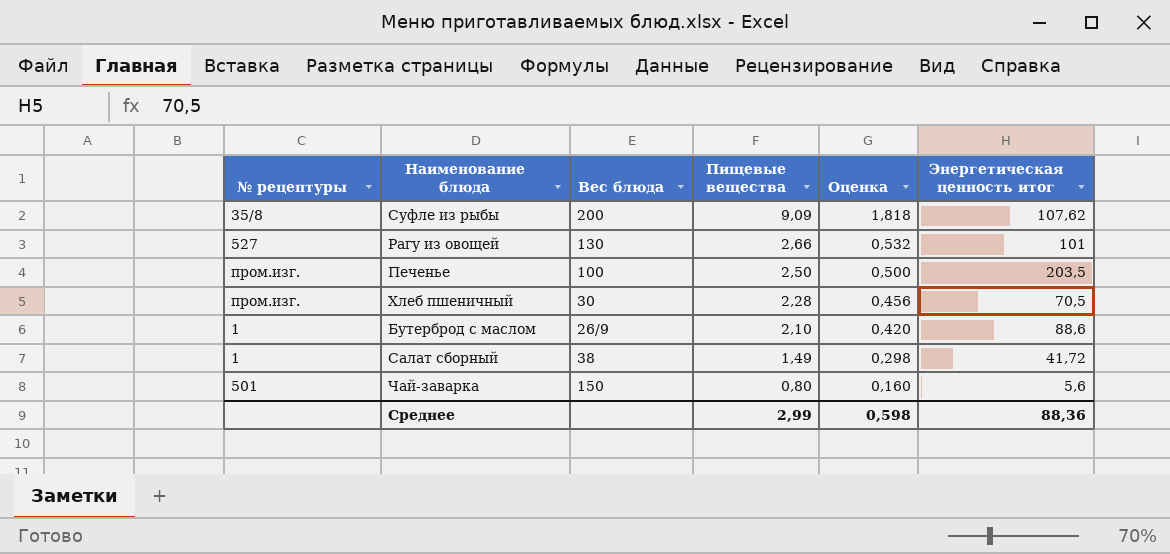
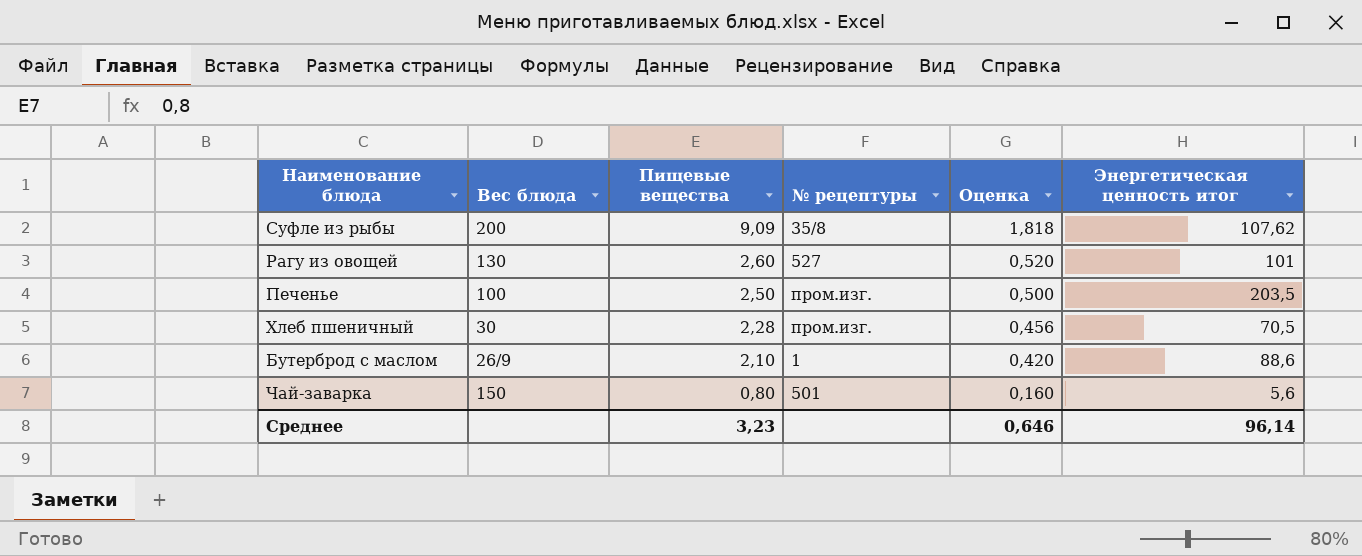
column № рецептуры | position: 1 -> 4
row Салат сборный: 1 | 38 | 1,49 | 0,298 | 41,72 -> none
Рагу из овощей | Пищевые вещества: 2,66 -> 2,60
Рагу из овощей | Оценка: 0,532 -> 0,520
Среднее | Пищевые вещества: 2,99 -> 3,23
Среднее | Оценка: 0,598 -> 0,646
Среднее | Энергетическая ценность итог: 88,36 -> 96,14

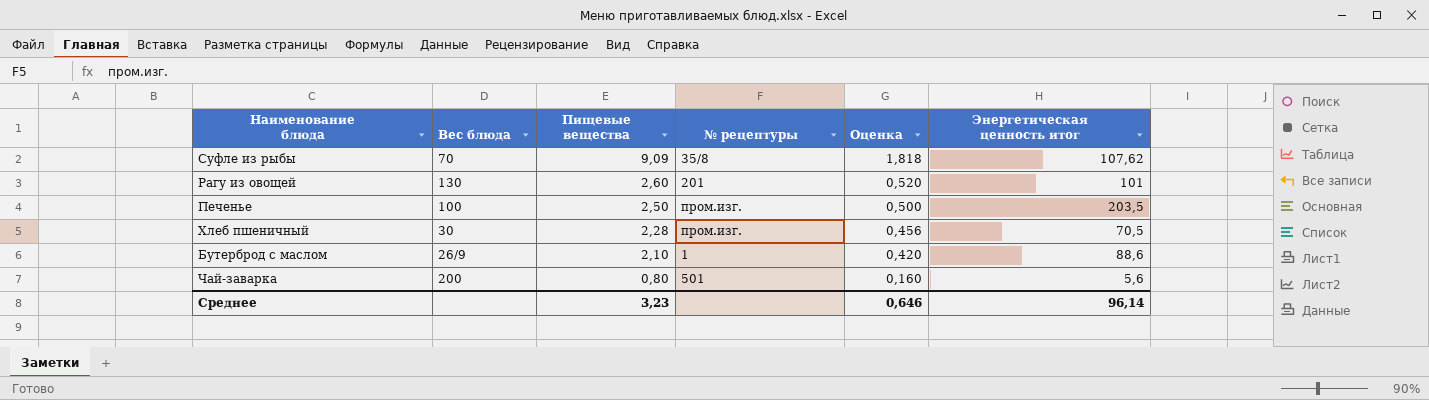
Суфле из рыбы | Вес блюда: 200 -> 70
Рагу из овощей | № рецептуры: 527 -> 201
Чай-заварка | Вес блюда: 150 -> 200

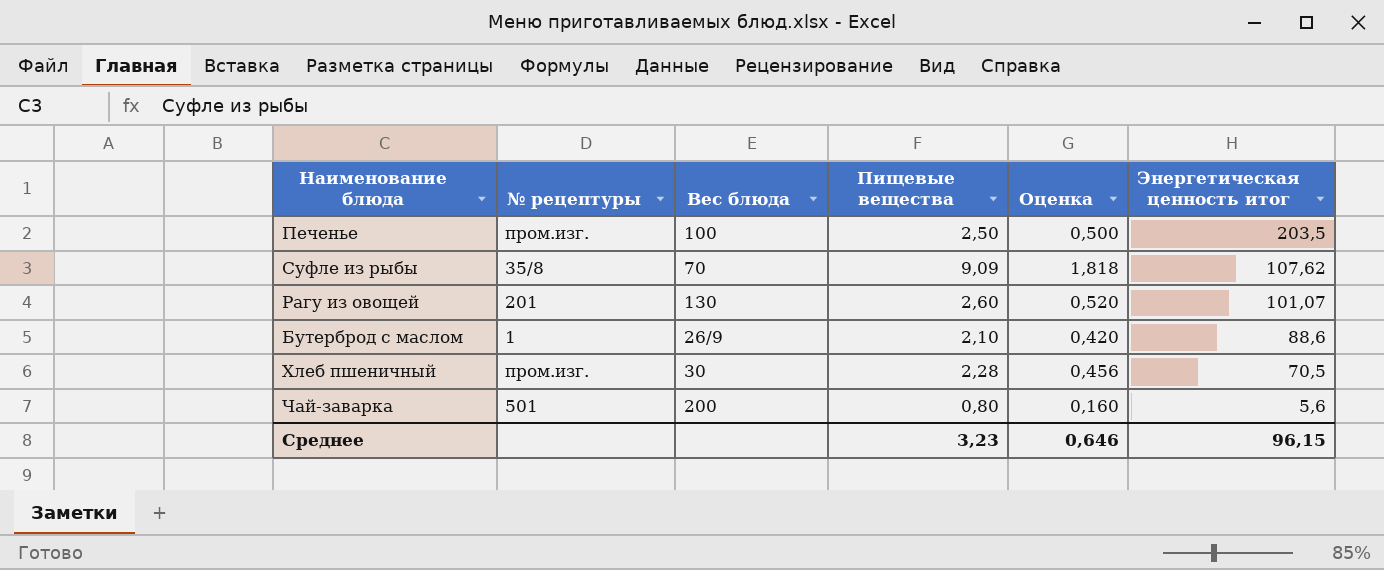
row order: Пищевые вещества descending -> Энергетическая ценность итог descending
column № рецептуры | position: 4 -> 2
Рагу из овощей | Энергетическая ценность итог: 101 -> 101,07
Среднее | Энергетическая ценность итог: 96,14 -> 96,15

